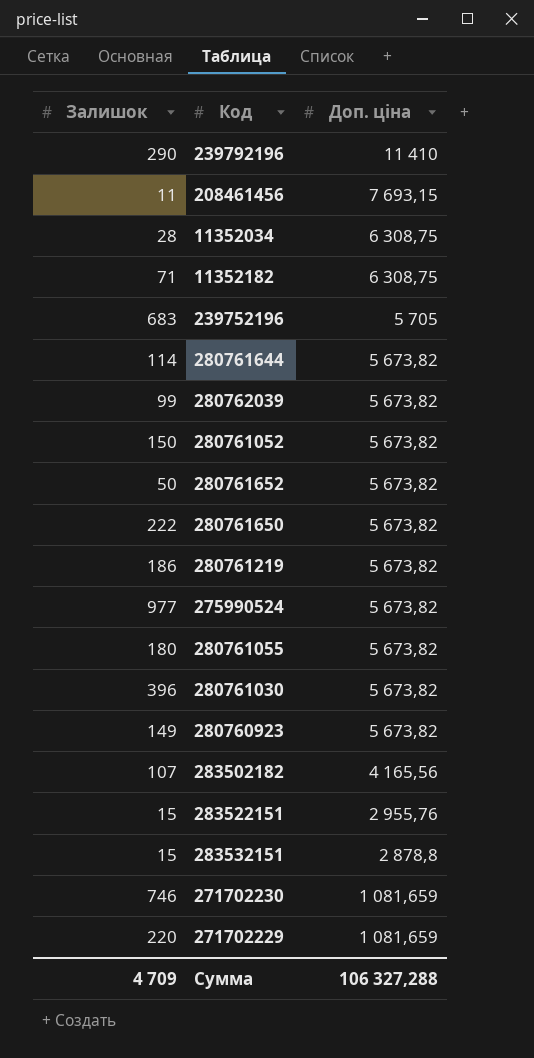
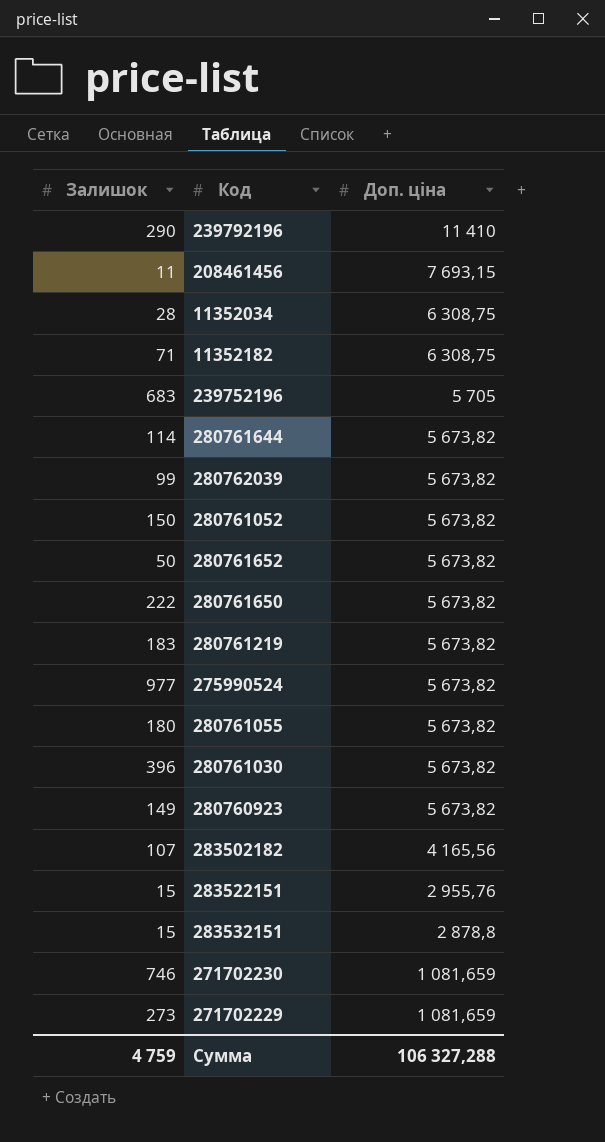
280761219 | Залишок: 186 -> 183
271702229 | Залишок: 220 -> 273
Сумма | Залишок: 4 709 -> 4 759

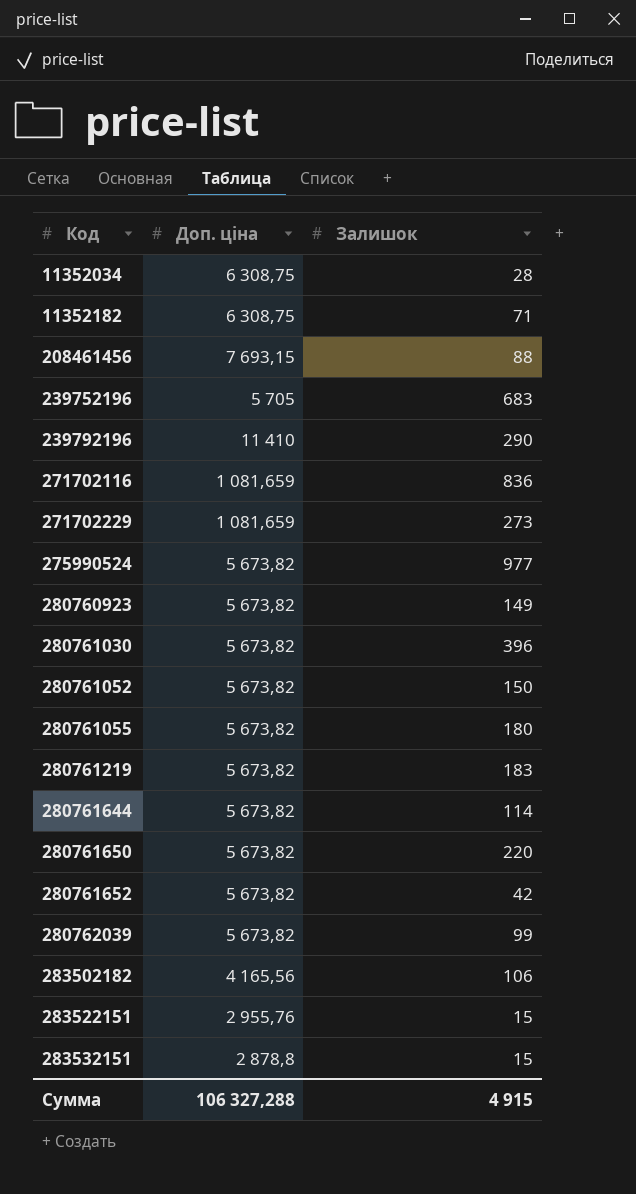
row order: Доп. ціна descending -> Код ascending
column Залишок | position: 1 -> 3
row 271702230: 746 | 1 081,659 -> none
208461456 | Залишок: 11 -> 88
row 271702116: none -> 1 081,659 | 836
280761650 | Залишок: 222 -> 220
280761652 | Залишок: 50 -> 42
283502182 | Залишок: 107 -> 106
Сумма | Залишок: 4 759 -> 4 915

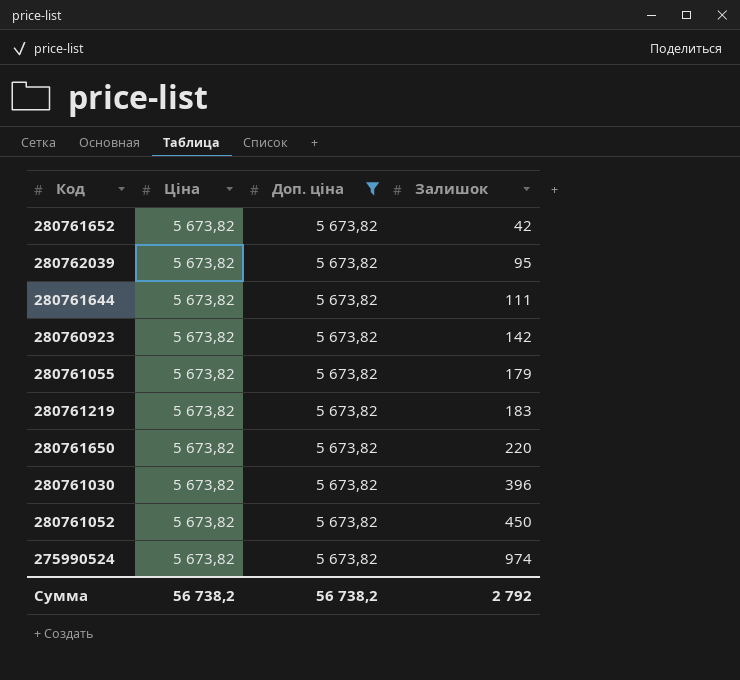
filter: none -> Доп. ціна = 5 673,82
row order: Код ascending -> Залишок ascending
column Ціна | position: none -> 2
280762039 | Залишок: 99 -> 95
280761644 | Залишок: 114 -> 111
280760923 | Залишок: 149 -> 142
280761055 | Залишок: 180 -> 179
280761052 | Залишок: 150 -> 450
275990524 | Залишок: 977 -> 974
Сумма | Доп. ціна: 106 327,288 -> 56 738,2
Сумма | Залишок: 4 915 -> 2 792

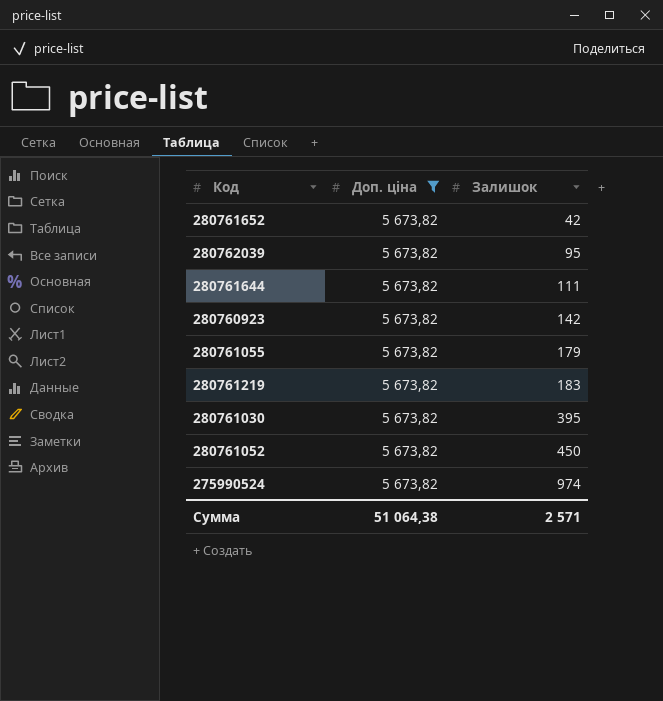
column Ціна | position: 2 -> none
row 280761650: 5 673,82 | 5 673,82 | 220 -> none
280761030 | Залишок: 396 -> 395
Сумма | Доп. ціна: 56 738,2 -> 51 064,38
Сумма | Залишок: 2 792 -> 2 571

